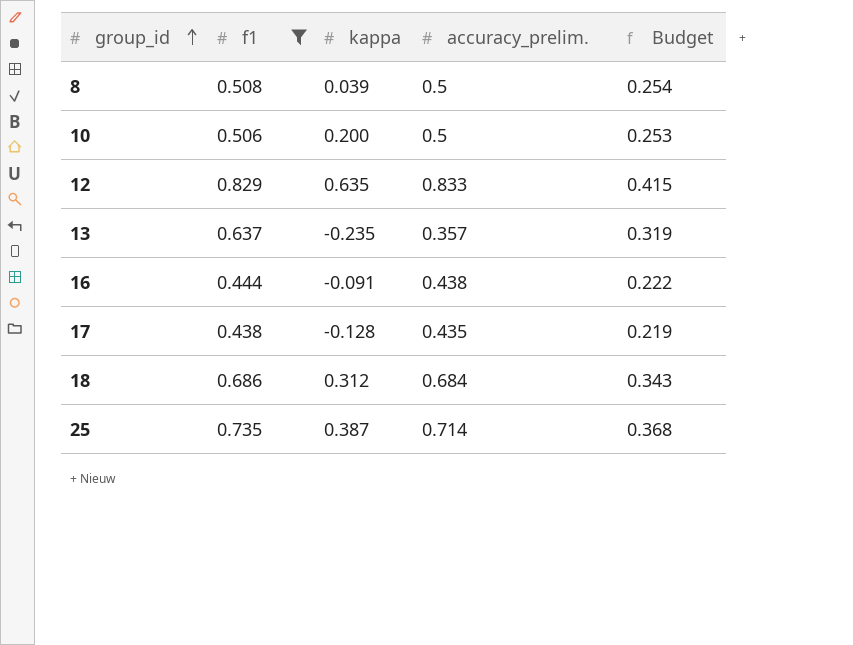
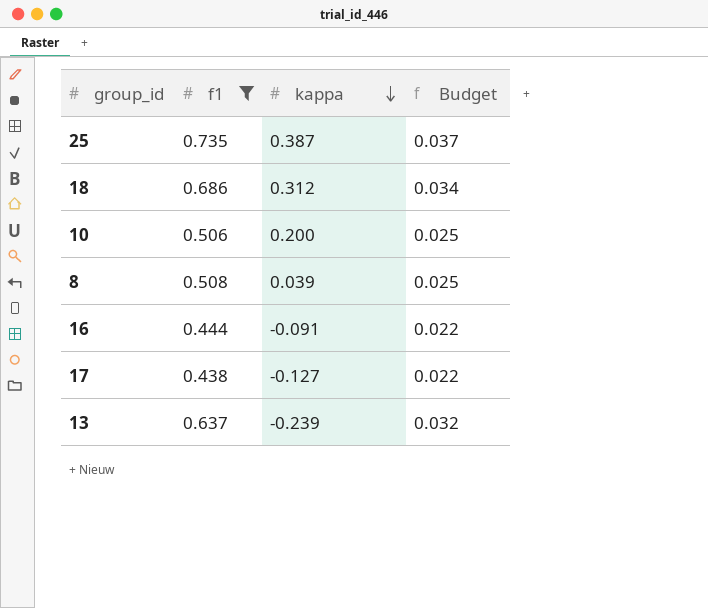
row order: group_id ascending -> kappa descending
column accuracy_prelim. | position: 4 -> none
column Budget | formula: [f1] * 0.5 -> [f1] * 0.05
row 12: 0.829 | 0.635 | 0.833 | 0.415 -> none
17 | kappa: -0.128 -> -0.127
13 | kappa: -0.235 -> -0.239

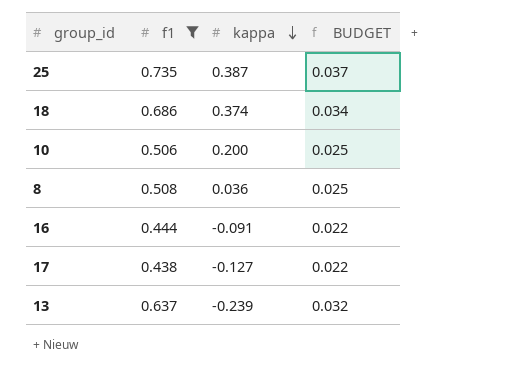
column name: Budget -> BUDGET
18 | kappa: 0.312 -> 0.374
8 | kappa: 0.039 -> 0.036

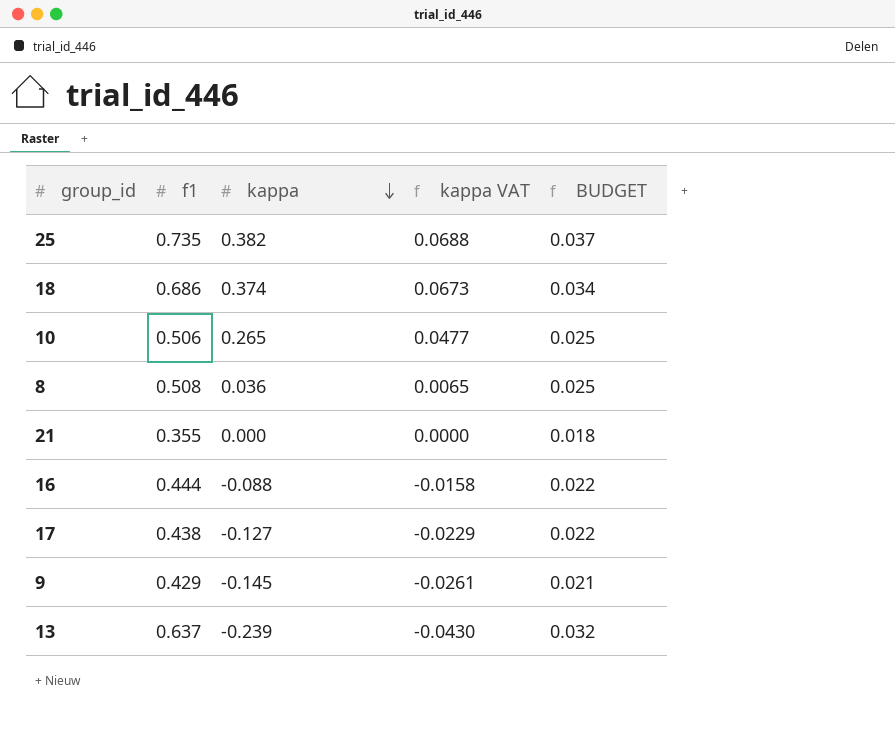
filter: f1 >= 0.438 -> none
column kappa VAT | formula: none -> [kappa] * 0.18
25 | kappa: 0.387 -> 0.382
10 | kappa: 0.200 -> 0.265
16 | kappa: -0.091 -> -0.088

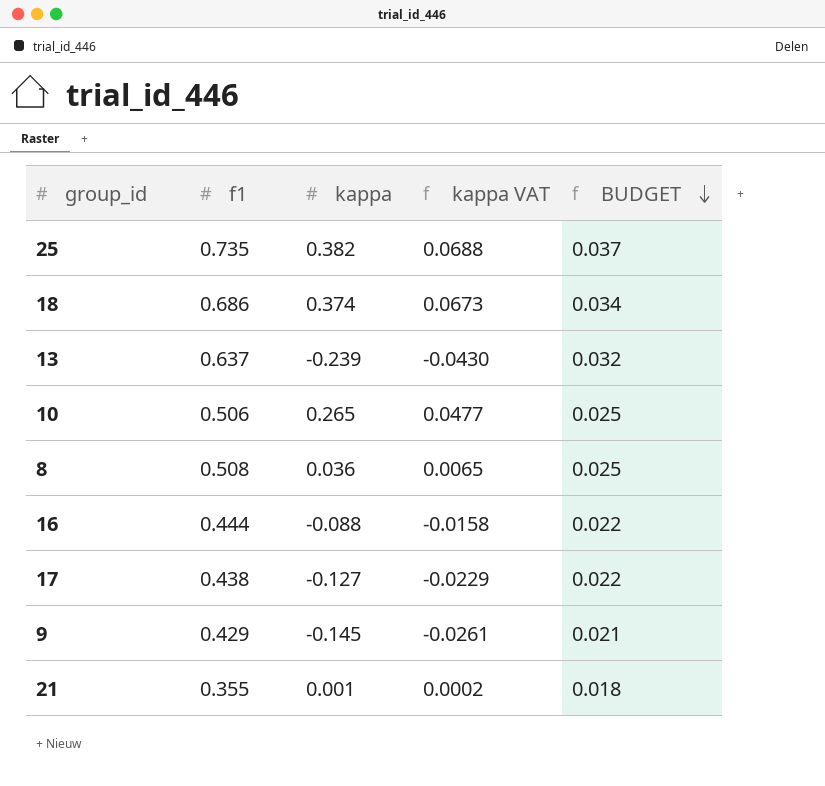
row order: kappa descending -> BUDGET descending
21 | kappa: 0.000 -> 0.001
21 | kappa VAT: 0.0000 -> 0.0002

